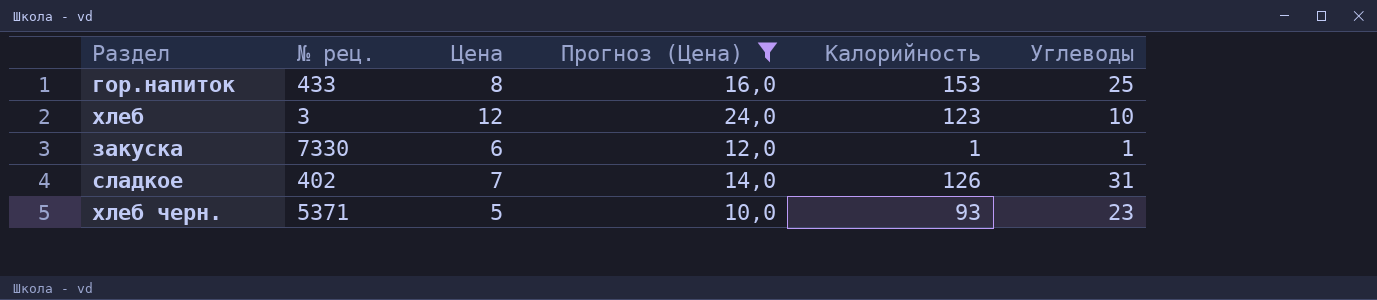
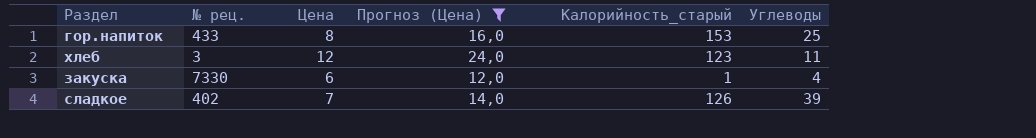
column name: Калорийность -> Калорийность_старый
row хлеб черн.: 5371 | 5 | 10,0 | 93 | 23 -> none
хлеб | Углеводы: 10 -> 11
закуска | Углеводы: 1 -> 4
сладкое | Углеводы: 31 -> 39

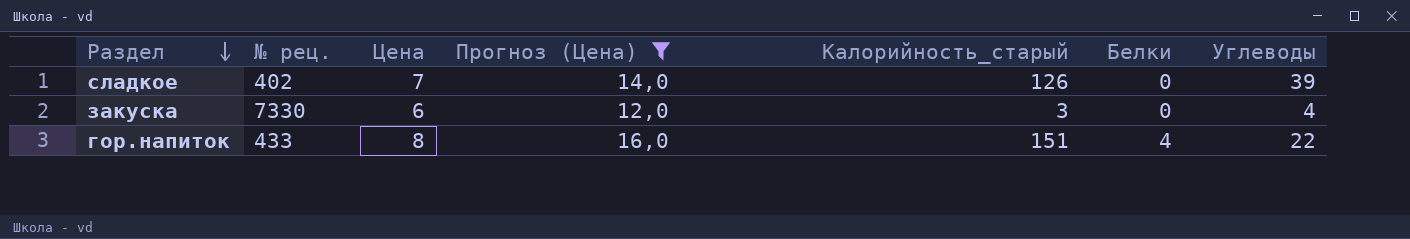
row order: none -> Раздел descending
column Белки | position: none -> 6
row хлеб: 3 | 12 | 24,0 | 123 | 11 -> none
закуска | Калорийность_старый: 1 -> 3
гор.напиток | Калорийность_старый: 153 -> 151
гор.напиток | Углеводы: 25 -> 22

